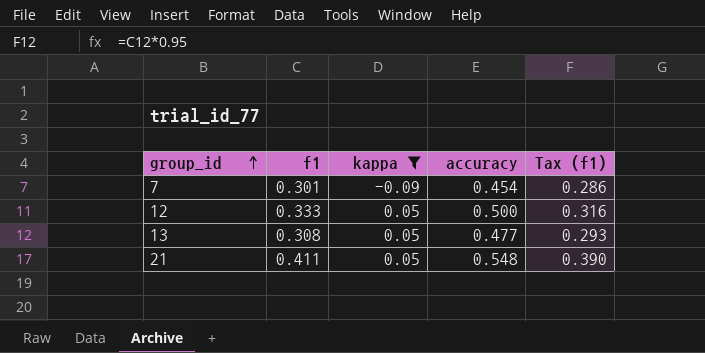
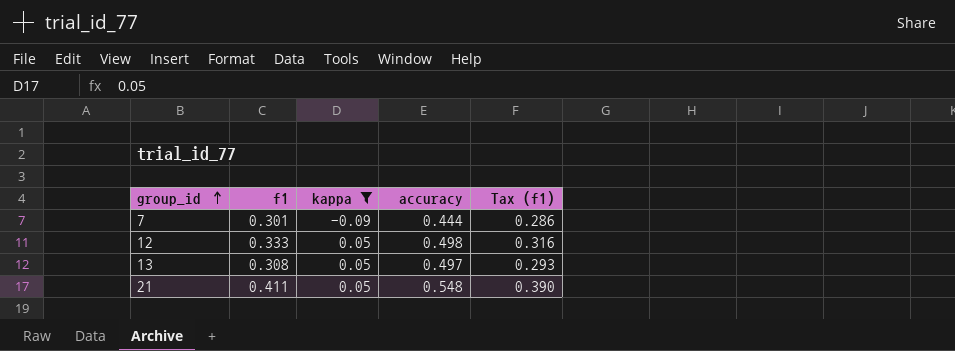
7 | accuracy: 0.454 -> 0.444
12 | accuracy: 0.500 -> 0.498
13 | accuracy: 0.477 -> 0.497

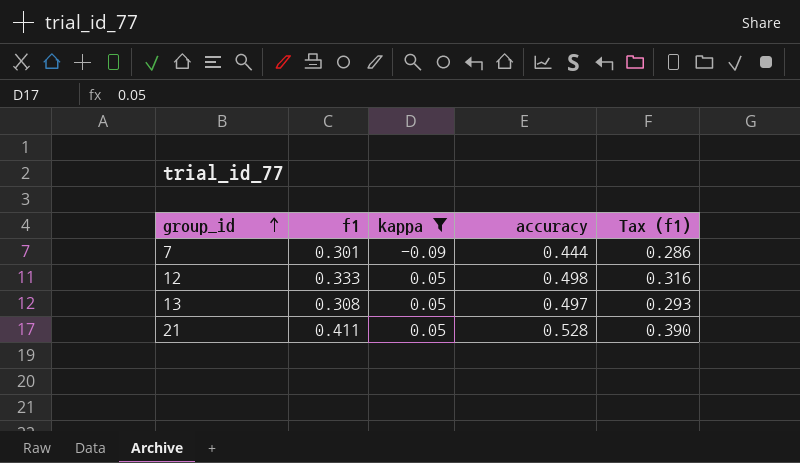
21 | accuracy: 0.548 -> 0.528

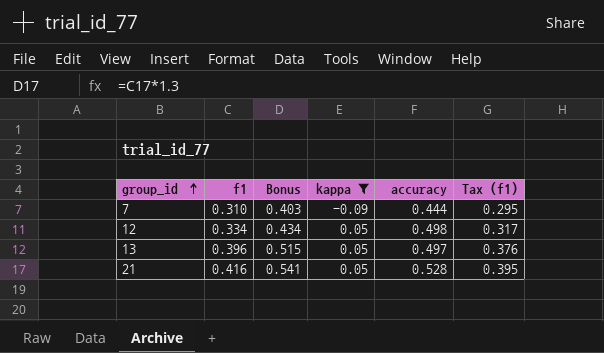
column Bonus | formula: none -> [f1] * 1.3
7 | f1: 0.301 -> 0.310
7 | Tax (f1): 0.286 -> 0.295
12 | f1: 0.333 -> 0.334
12 | Tax (f1): 0.316 -> 0.317
13 | f1: 0.308 -> 0.396
13 | Tax (f1): 0.293 -> 0.376
21 | f1: 0.411 -> 0.416
21 | Tax (f1): 0.390 -> 0.395

